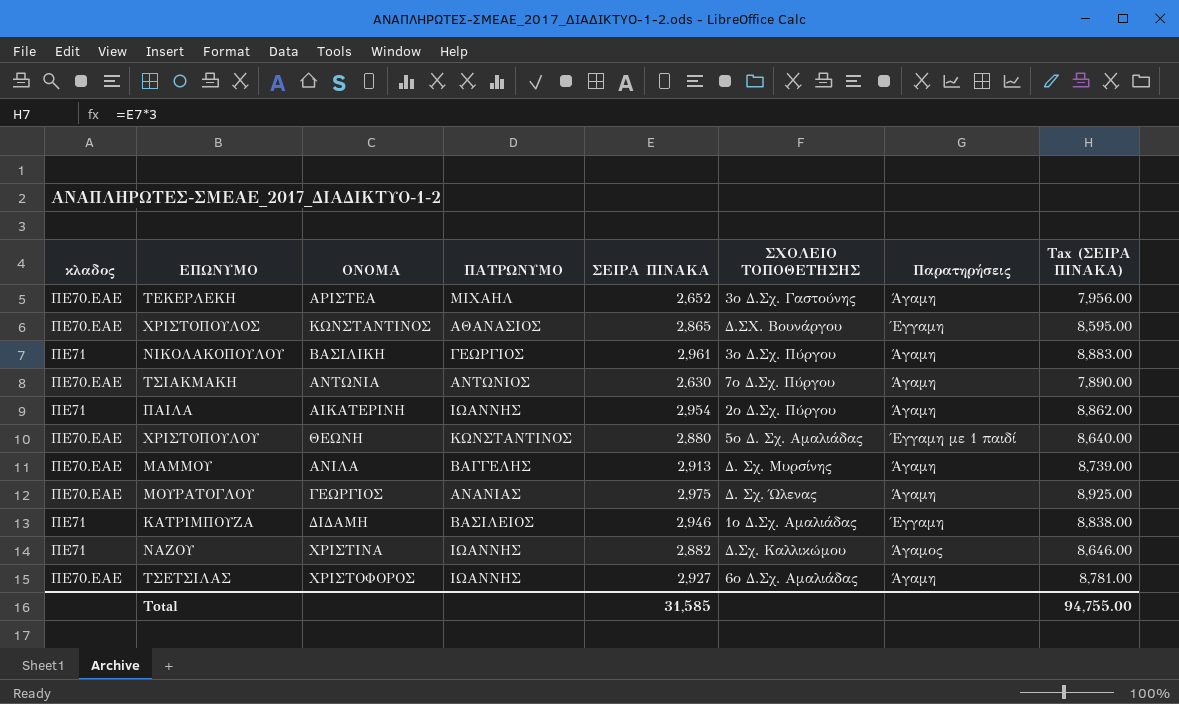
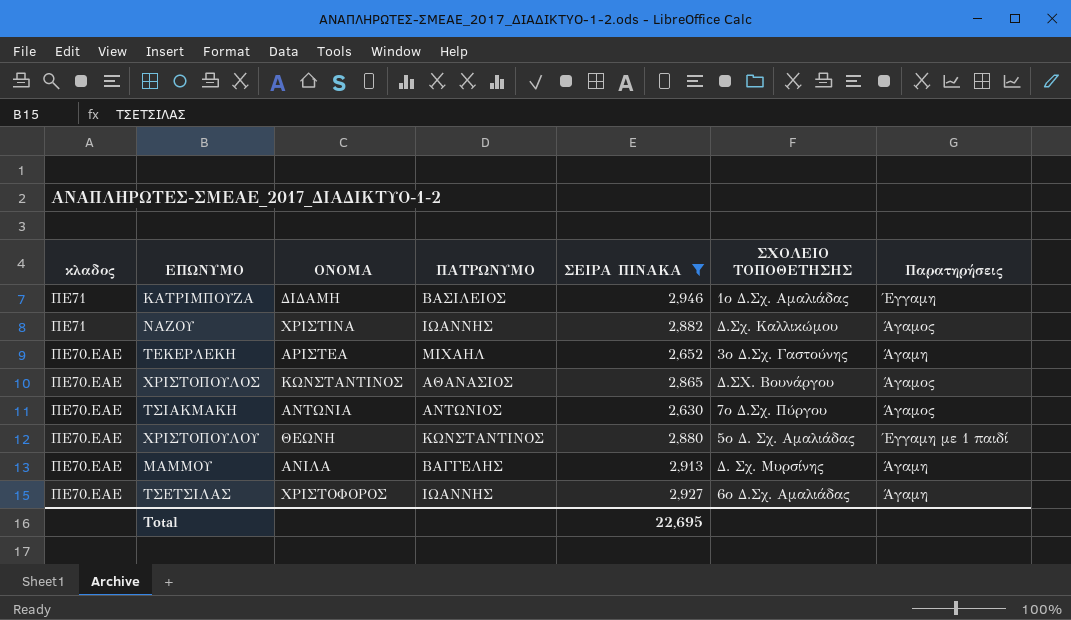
filter: none -> ΣΕΙΡΑ ΠΙΝΑΚΑ <= 2,946
row order: none -> κλαδος descending
column Tax (ΣΕΙΡΑ ΠΙΝΑΚΑ) | formula: [ΣΕΙΡΑ ΠΙΝΑΚΑ] * 3 -> none
ΧΡΙΣΤΟΠΟΥΛΟΣ | Παρατηρήσεις: Έγγαμη -> Άγαμος
ΤΣΙΑΚΜΑΚΗ | Παρατηρήσεις: Άγαμη -> Άγαμος
Total | ΣΕΙΡΑ ΠΙΝΑΚΑ: 31,585 -> 22,695

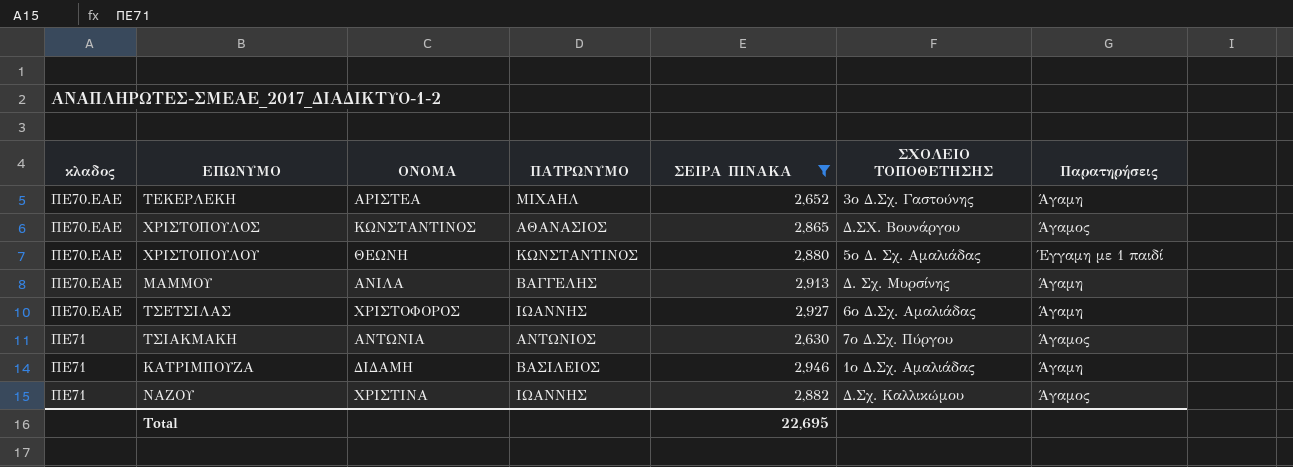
row order: κλαδος descending -> κλαδος ascending
ΤΣΙΑΚΜΑΚΗ | κλαδος: ΠΕ70.ΕΑΕ -> ΠΕ71
ΚΑΤΡΙΜΠΟΥΖΑ | Παρατηρήσεις: Έγγαμη -> Άγαμη

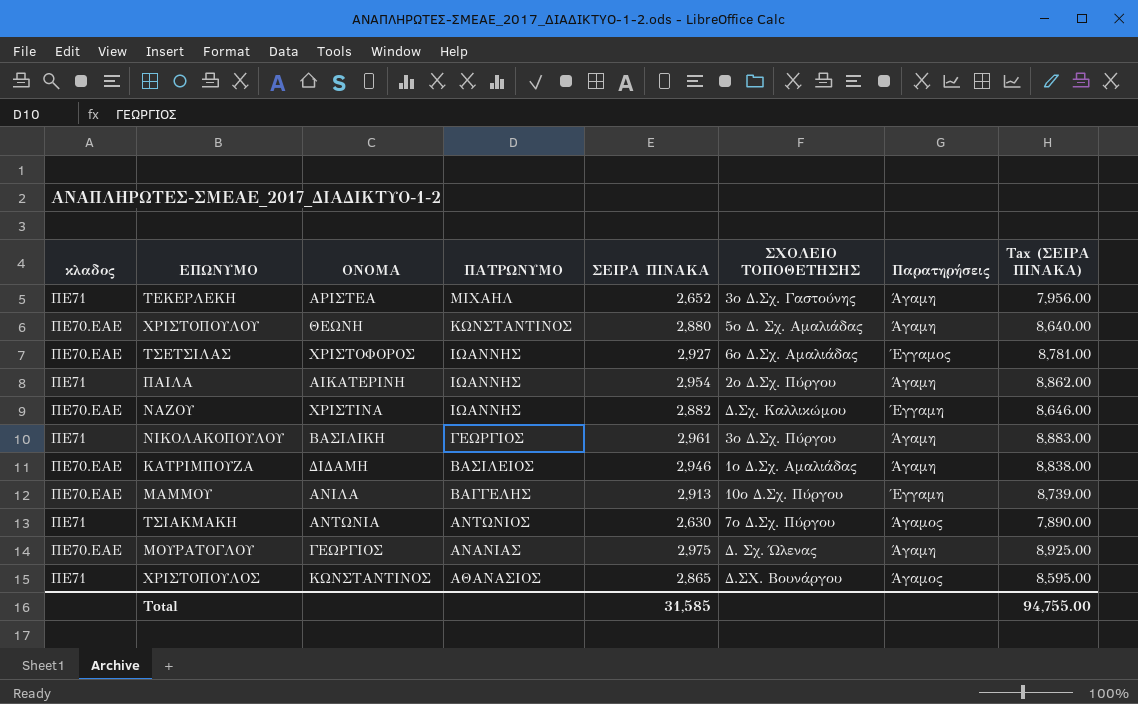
filter: ΣΕΙΡΑ ΠΙΝΑΚΑ <= 2,946 -> none
row order: κλαδος ascending -> ΠΑΤΡΩΝΥΜΟ descending
column Tax (ΣΕΙΡΑ ΠΙΝΑΚΑ) | formula: none -> [ΣΕΙΡΑ ΠΙΝΑΚΑ] * 3
ΤΕΚΕΡΛΕΚΗ | κλαδος: ΠΕ70.ΕΑΕ -> ΠΕ71
ΧΡΙΣΤΟΠΟΥΛΟΥ | Παρατηρήσεις: Έγγαμη με 1 παιδί -> Άγαμη
ΤΣΕΤΣΙΛΑΣ | Παρατηρήσεις: Άγαμη -> Έγγαμος
ΝΑΖΟΥ | κλαδος: ΠΕ71 -> ΠΕ70.ΕΑΕ
ΝΑΖΟΥ | Παρατηρήσεις: Άγαμος -> Έγγαμη
ΚΑΤΡΙΜΠΟΥΖΑ | κλαδος: ΠΕ71 -> ΠΕ70.ΕΑΕ
ΜΑΜΜΟΥ | ΣΧΟΛΕΙΟ ΤΟΠΟΘΕΤΗΣΗΣ: Δ. Σχ. Μυρσίνης -> 10ο Δ.Σχ. Πύργου
ΜΑΜΜΟΥ | Παρατηρήσεις: Άγαμη -> Έγγαμη
ΧΡΙΣΤΟΠΟΥΛΟΣ | κλαδος: ΠΕ70.ΕΑΕ -> ΠΕ71
Total | ΣΕΙΡΑ ΠΙΝΑΚΑ: 22,695 -> 31,585

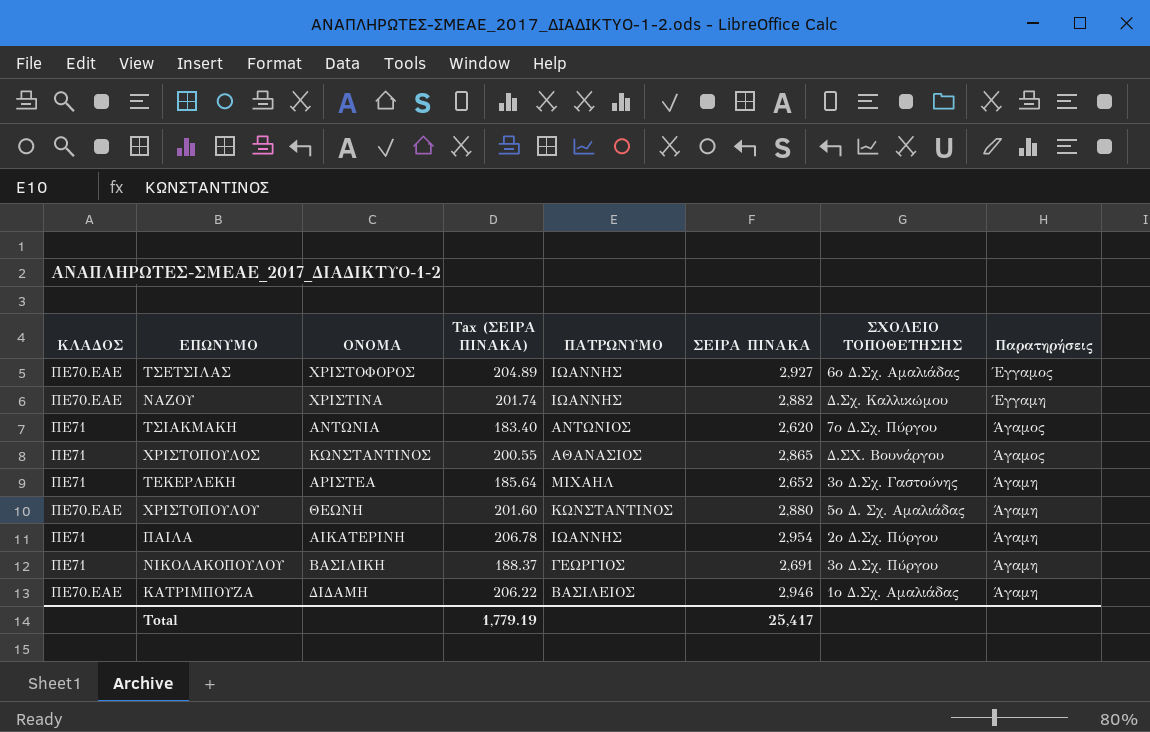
row order: ΠΑΤΡΩΝΥΜΟ descending -> Παρατηρήσεις descending
column name: κλαδος -> ΚΛΑΔΟΣ
column Tax (ΣΕΙΡΑ ΠΙΝΑΚΑ) | formula: [ΣΕΙΡΑ ΠΙΝΑΚΑ] * 3 -> [ΣΕΙΡΑ ΠΙΝΑΚΑ] * 0.07
column Tax (ΣΕΙΡΑ ΠΙΝΑΚΑ) | position: 8 -> 4
row ΜΑΜΜΟΥ: ΠΕ70.ΕΑΕ | ΑΝΙΛΑ | ΒΑΓΓΕΛΗΣ | 2,913 | 10ο Δ.Σχ. Πύργου | Έγγαμη | 8,739.00 -> none
row ΜΟΥΡΑΤΟΓΛΟΥ: ΠΕ70.ΕΑΕ | ΓΕΩΡΓΙΟΣ | ΑΝΑΝΙΑΣ | 2,975 | Δ. Σχ. Ώλενας | Άγαμη | 8,925.00 -> none
ΤΣΙΑΚΜΑΚΗ | ΣΕΙΡΑ ΠΙΝΑΚΑ: 2,630 -> 2,620
ΝΙΚΟΛΑΚΟΠΟΥΛΟΥ | ΣΕΙΡΑ ΠΙΝΑΚΑ: 2,961 -> 2,691
Total | Tax (ΣΕΙΡΑ ΠΙΝΑΚΑ): 94,755.00 -> 1,779.19
Total | ΣΕΙΡΑ ΠΙΝΑΚΑ: 31,585 -> 25,417

